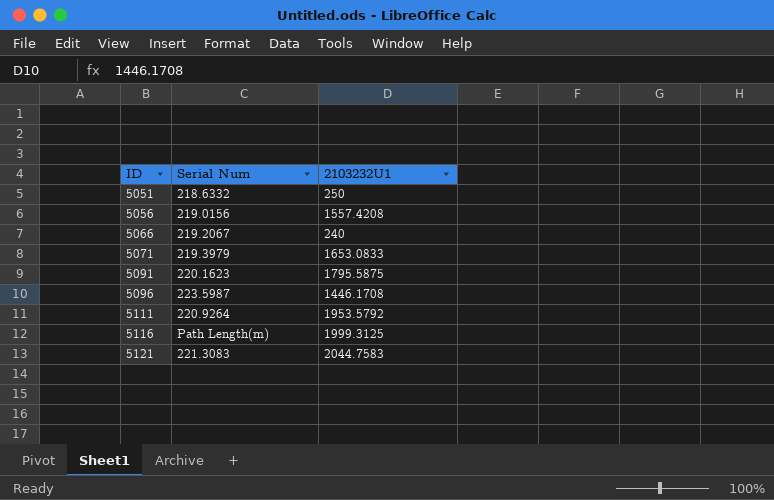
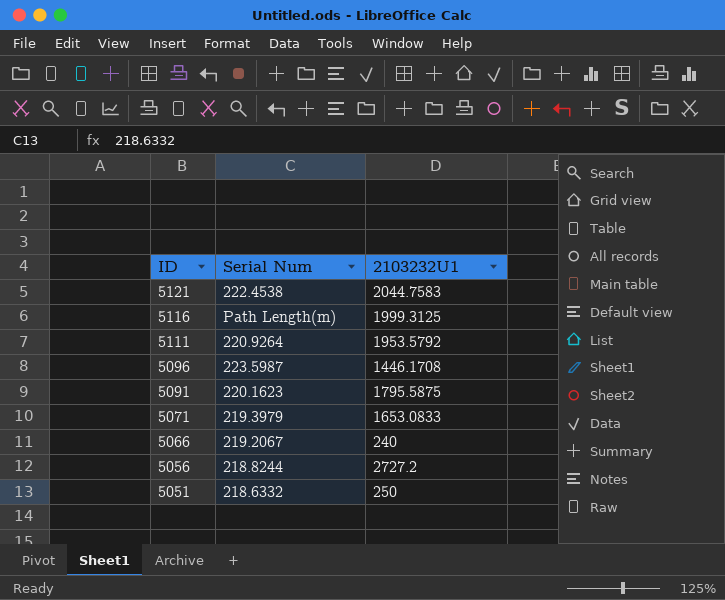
row order: ID ascending -> ID descending
5121 | Serial Num: 221.3083 -> 222.4538
5056 | Serial Num: 219.0156 -> 218.8244
5056 | 2103232U1: 1557.4208 -> 2727.2

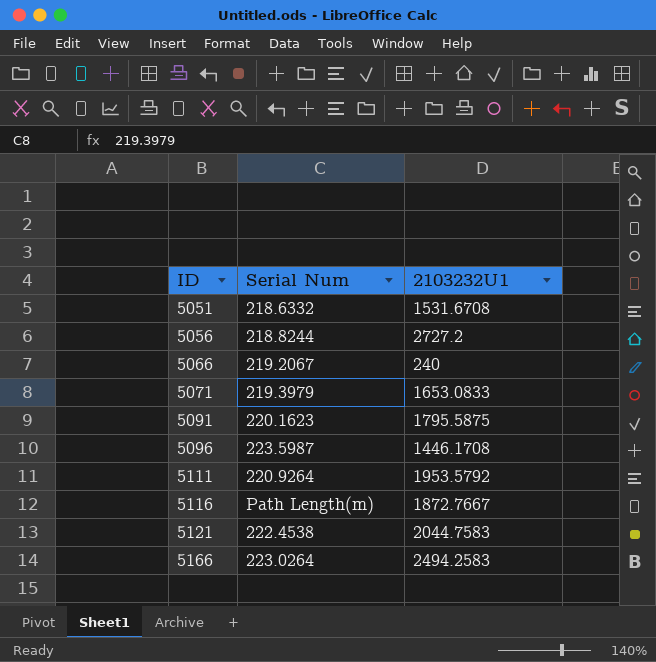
row order: ID descending -> ID ascending
5051 | 2103232U1: 250 -> 1531.6708
5116 | 2103232U1: 1999.3125 -> 1872.7667
row 5166: none -> 223.0264 | 2494.2583

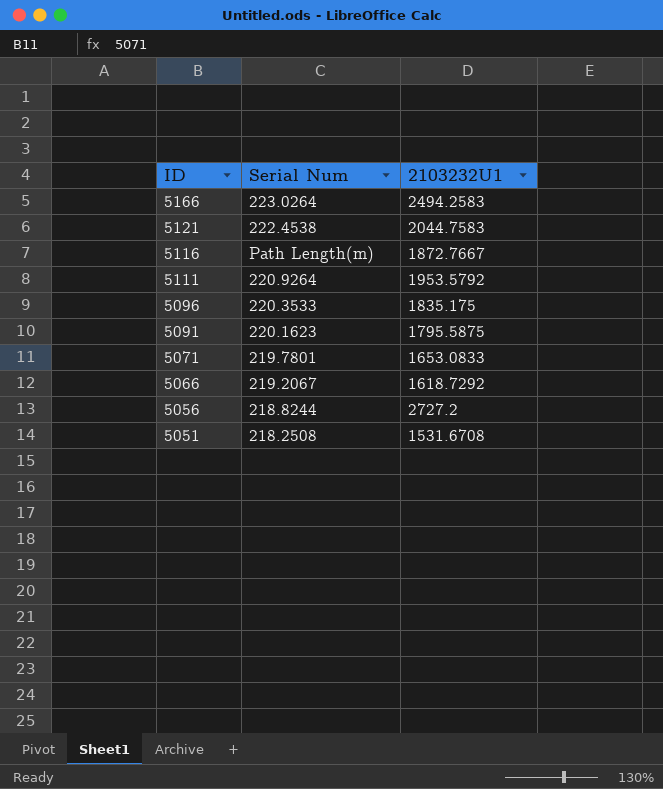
row order: ID ascending -> ID descending
5096 | Serial Num: 223.5987 -> 220.3533
5096 | 2103232U1: 1446.1708 -> 1835.175
5071 | Serial Num: 219.3979 -> 219.7801
5066 | 2103232U1: 240 -> 1618.7292
5051 | Serial Num: 218.6332 -> 218.2508

